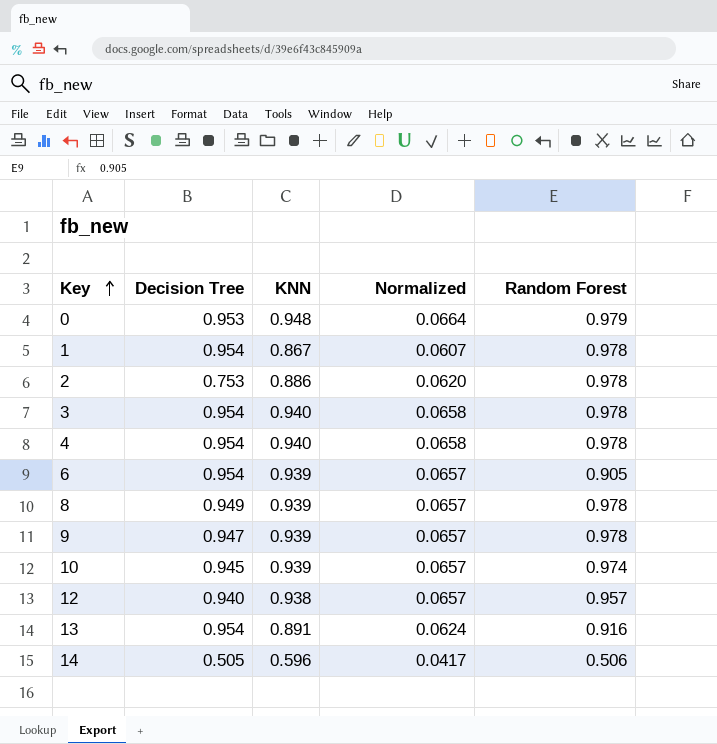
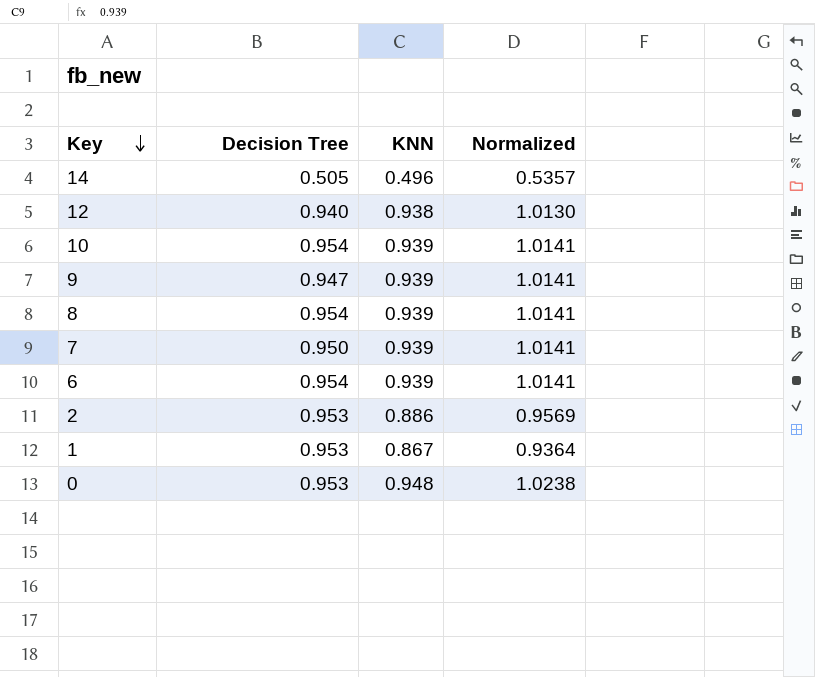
row order: Key ascending -> Key descending
column Random Forest | position: 5 -> none
column Normalized | formula: [KNN] * 0.07 -> [KNN] * 1.08
row 3: 0.954 | 0.940 | 0.0658 | 0.978 -> none
row 4: 0.954 | 0.940 | 0.0658 | 0.978 -> none
row 13: 0.954 | 0.891 | 0.0624 | 0.916 -> none
14 | KNN: 0.596 -> 0.496
10 | Decision Tree: 0.945 -> 0.954
8 | Decision Tree: 0.949 -> 0.954
row 7: none -> 0.950 | 0.939 | 1.0141
2 | Decision Tree: 0.753 -> 0.953
1 | Decision Tree: 0.954 -> 0.953

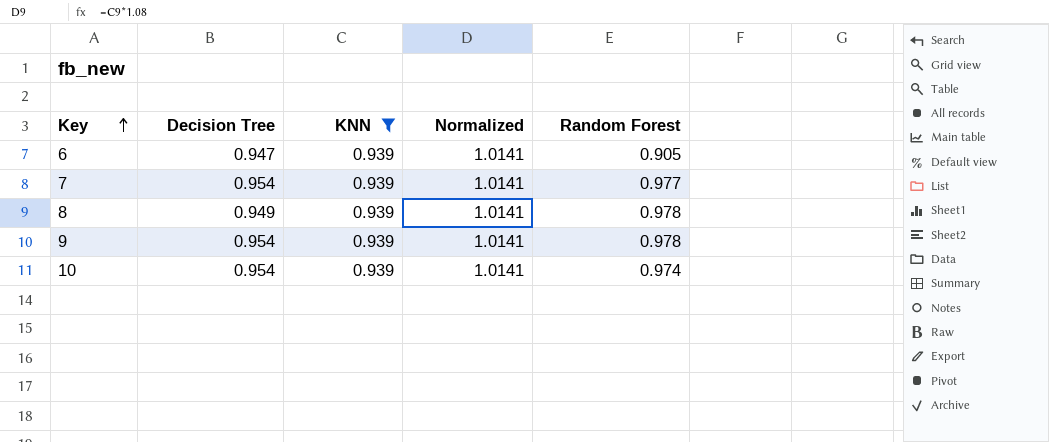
filter: none -> KNN = 0.939
row order: Key descending -> Key ascending
column Random Forest | position: none -> 5
6 | Decision Tree: 0.954 -> 0.947
7 | Decision Tree: 0.950 -> 0.954
8 | Decision Tree: 0.954 -> 0.949
9 | Decision Tree: 0.947 -> 0.954

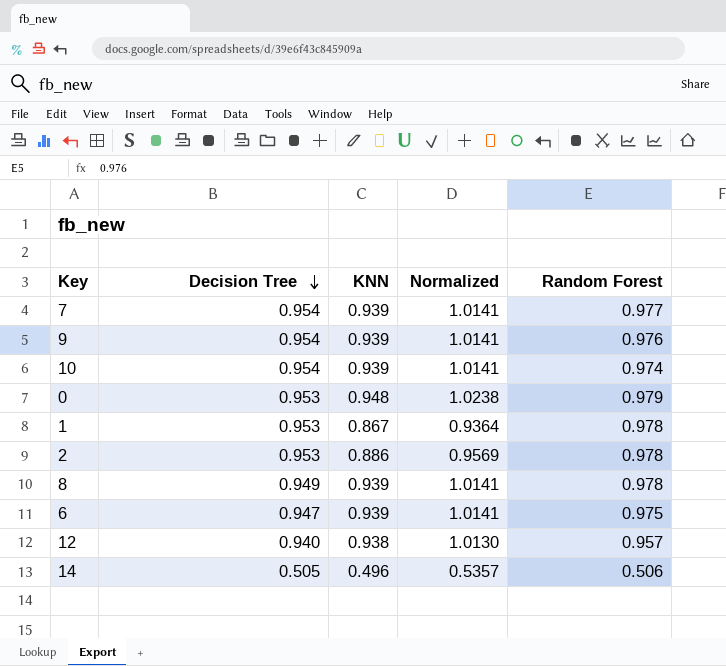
filter: KNN = 0.939 -> none
row order: Key ascending -> Decision Tree descending
9 | Random Forest: 0.978 -> 0.976
6 | Random Forest: 0.905 -> 0.975

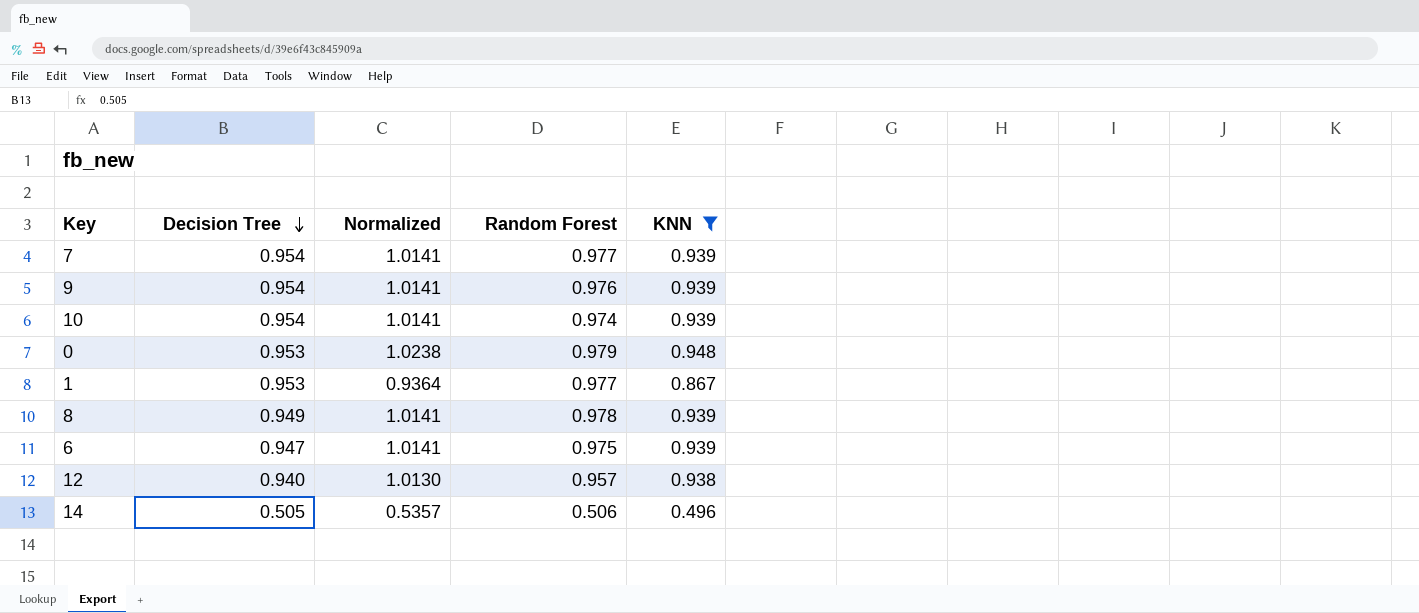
filter: none -> KNN != 0.886
column KNN | position: 3 -> 5
1 | Random Forest: 0.978 -> 0.977

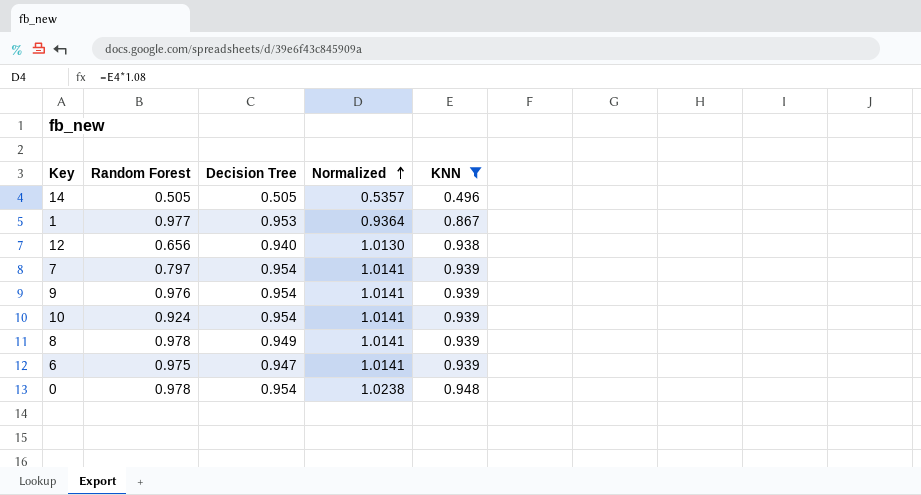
row order: Decision Tree descending -> Normalized ascending
column Random Forest | position: 4 -> 2
14 | Random Forest: 0.506 -> 0.505
12 | Random Forest: 0.957 -> 0.656
7 | Random Forest: 0.977 -> 0.797
10 | Random Forest: 0.974 -> 0.924
0 | Random Forest: 0.979 -> 0.978
0 | Decision Tree: 0.953 -> 0.954

